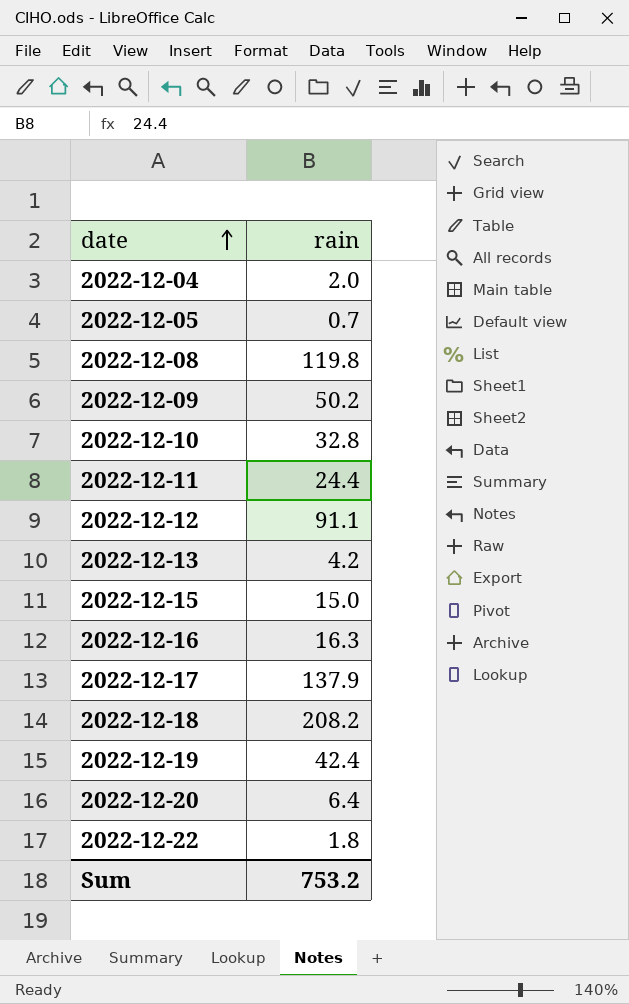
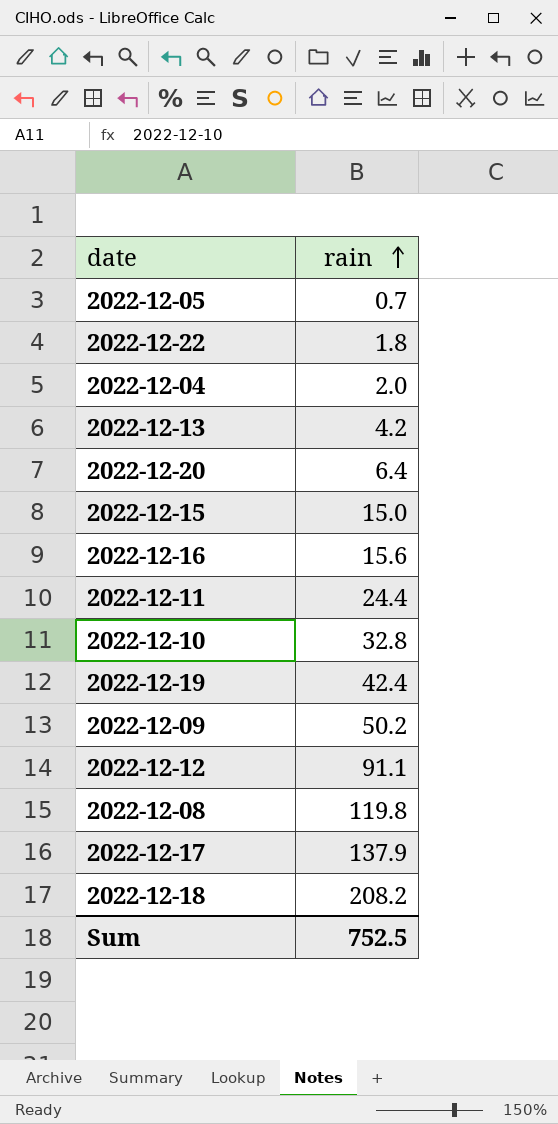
row order: date ascending -> rain ascending
2022-12-16 | rain: 16.3 -> 15.6
Sum | rain: 753.2 -> 752.5

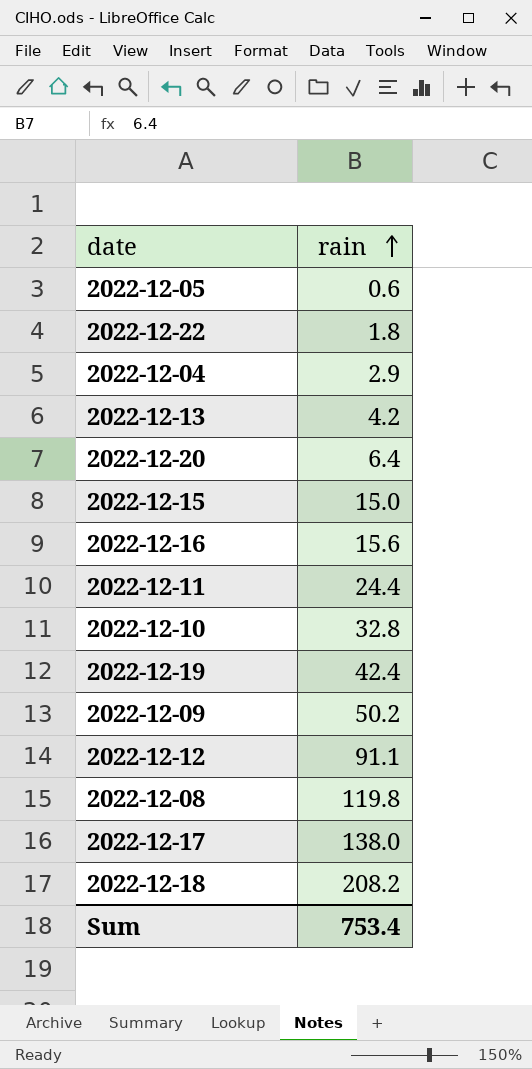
2022-12-05 | rain: 0.7 -> 0.6
2022-12-04 | rain: 2.0 -> 2.9
2022-12-17 | rain: 137.9 -> 138.0
Sum | rain: 752.5 -> 753.4

